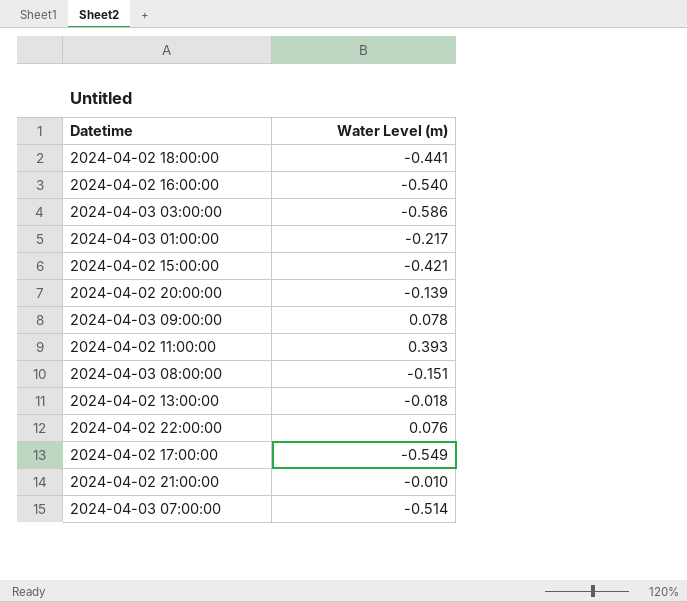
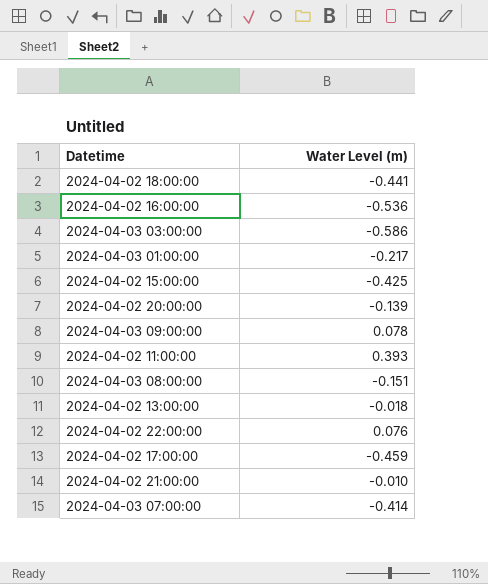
2024-04-02 16:00:00 | Water Level (m): -0.540 -> -0.536
2024-04-02 15:00:00 | Water Level (m): -0.421 -> -0.425
2024-04-02 17:00:00 | Water Level (m): -0.549 -> -0.459
2024-04-03 07:00:00 | Water Level (m): -0.514 -> -0.414

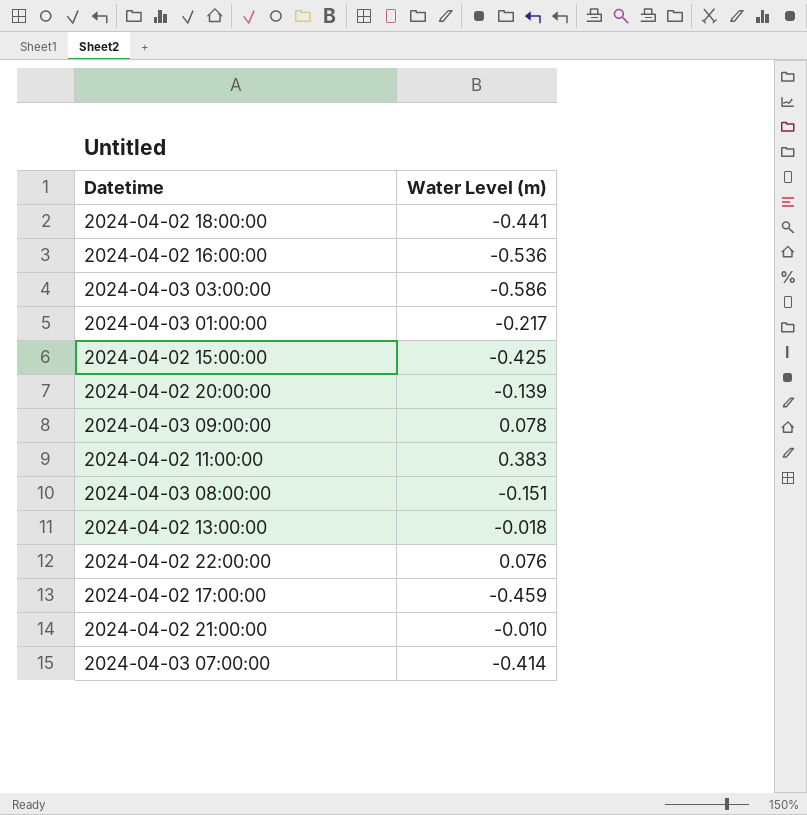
2024-04-02 11:00:00 | Water Level (m): 0.393 -> 0.383

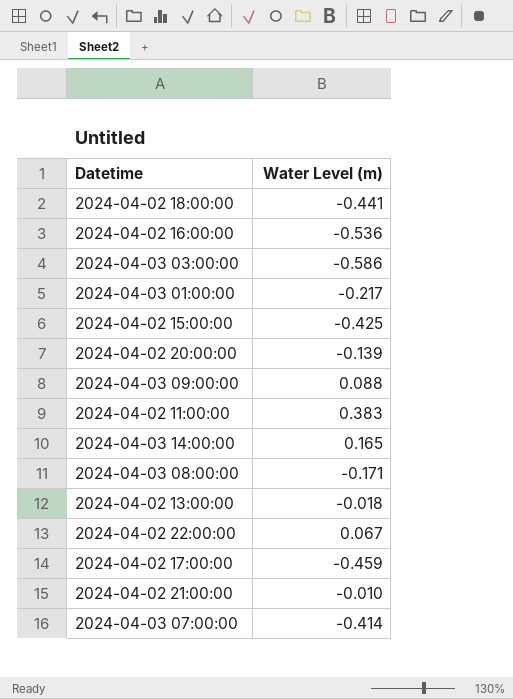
2024-04-03 09:00:00 | Water Level (m): 0.078 -> 0.088
row 2024-04-03 14:00:00: none -> 0.165
2024-04-03 08:00:00 | Water Level (m): -0.151 -> -0.171
2024-04-02 22:00:00 | Water Level (m): 0.076 -> 0.067

